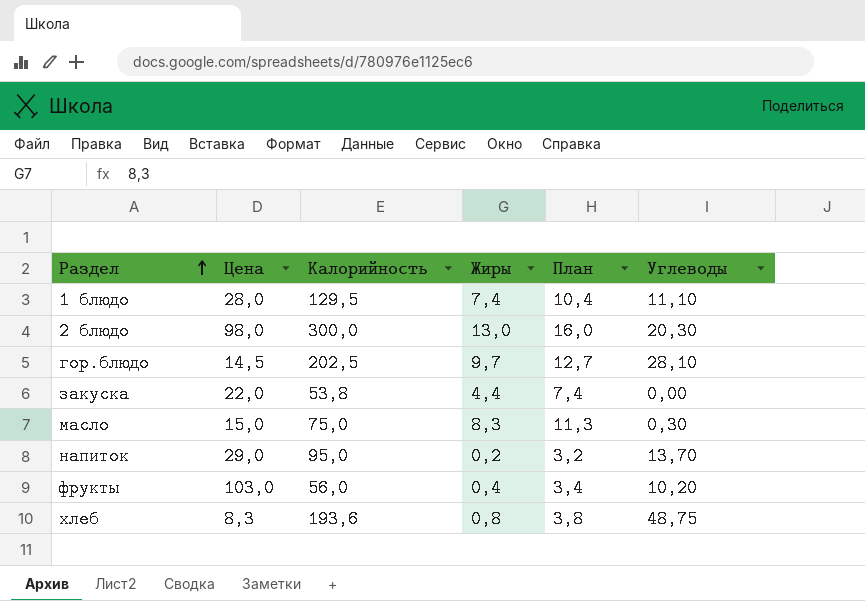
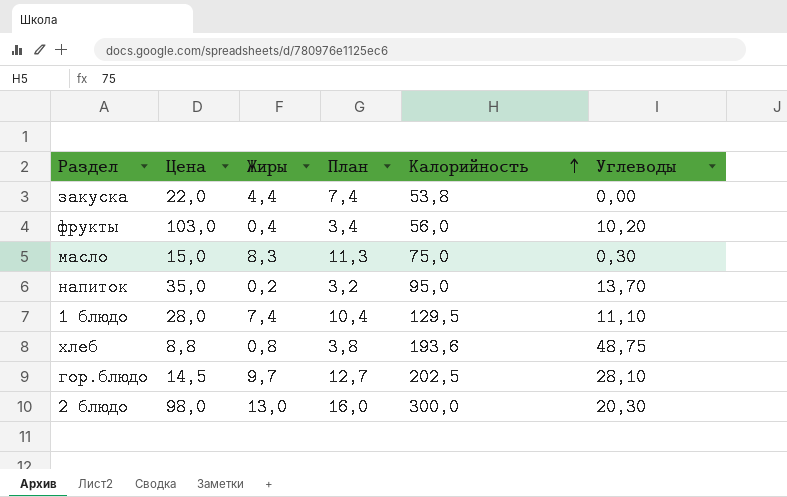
row order: Раздел ascending -> Калорийность ascending
column Калорийность | position: 3 -> 5
напиток | Цена: 29,0 -> 35,0
хлеб | Цена: 8,3 -> 8,8

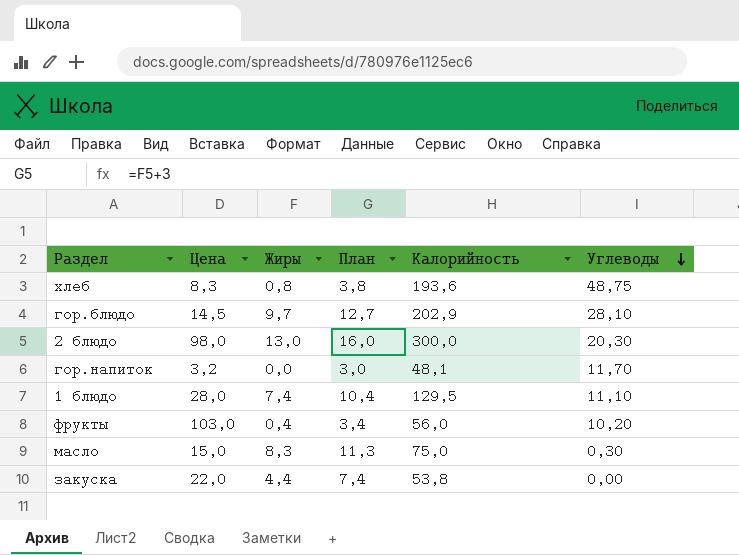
row order: Калорийность ascending -> Углеводы descending
row напиток: 35,0 | 0,2 | 3,2 | 95,0 | 13,70 -> none
хлеб | Цена: 8,8 -> 8,3
гор.блюдо | Калорийность: 202,5 -> 202,9
row гор.напиток: none -> 3,2 | 0,0 | 3,0 | 48,1 | 11,70

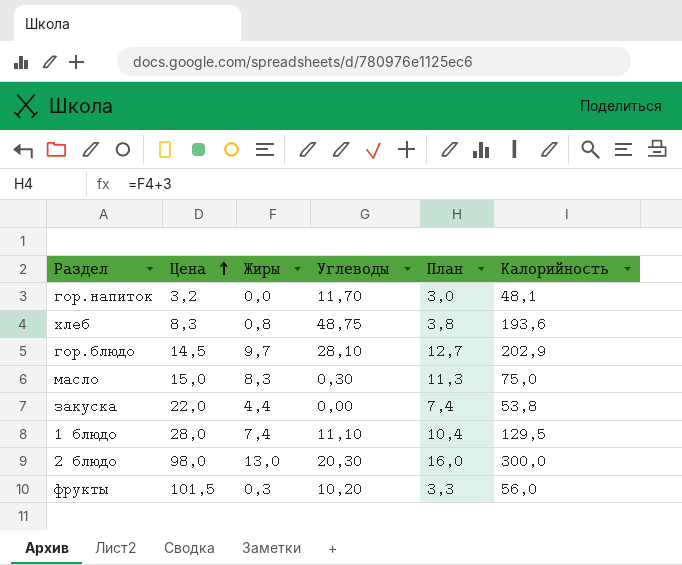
row order: Углеводы descending -> Цена ascending
column Углеводы | position: 6 -> 4
фрукты | Цена: 103,0 -> 101,5
фрукты | Жиры: 0,4 -> 0,3
фрукты | План: 3,4 -> 3,3

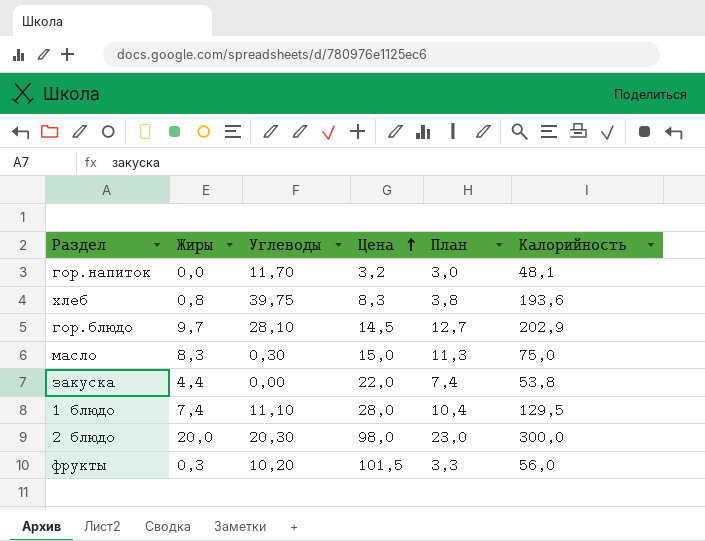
column Цена | position: 2 -> 4
хлеб | Углеводы: 48,75 -> 39,75
2 блюдо | Жиры: 13,0 -> 20,0
2 блюдо | План: 16,0 -> 23,0

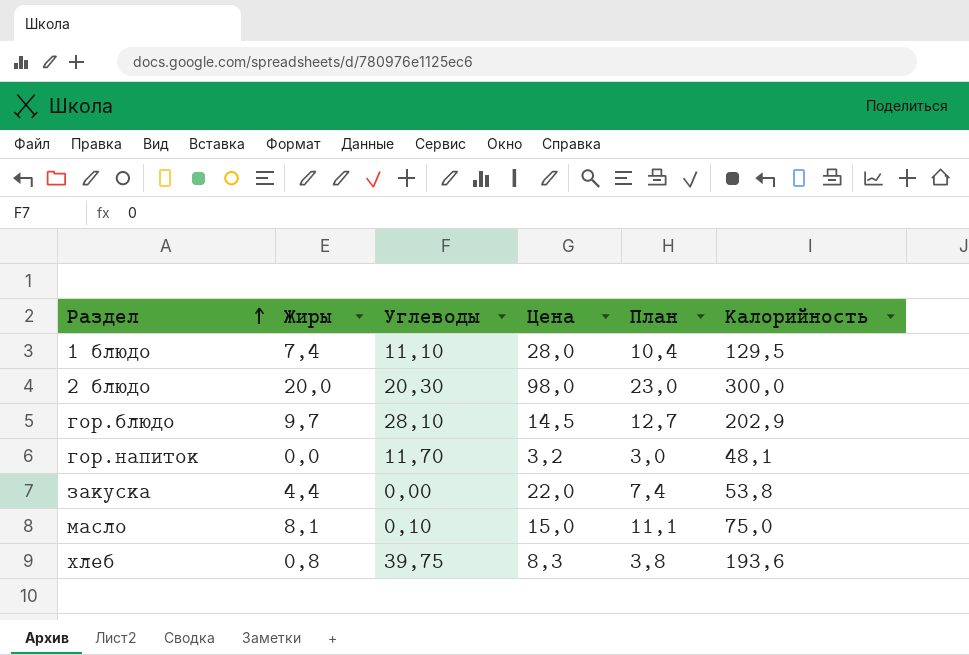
row order: Цена ascending -> Раздел ascending
row фрукты: 0,3 | 10,20 | 101,5 | 3,3 | 56,0 -> none
масло | Жиры: 8,3 -> 8,1
масло | Углеводы: 0,30 -> 0,10
масло | План: 11,3 -> 11,1

